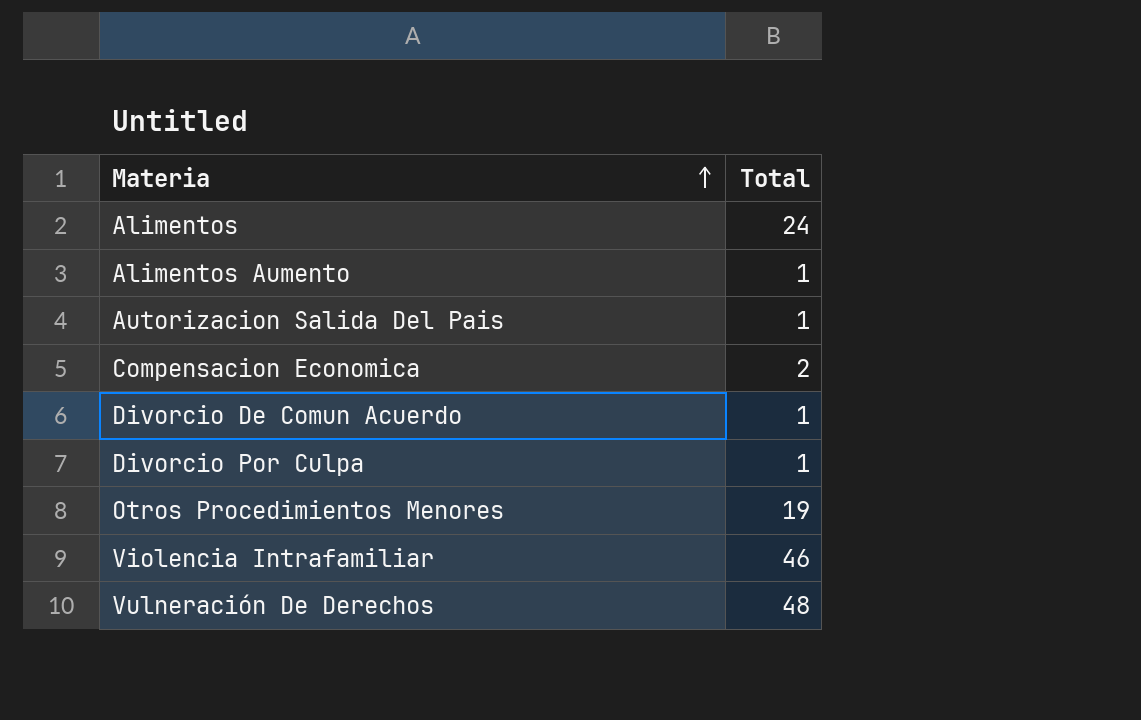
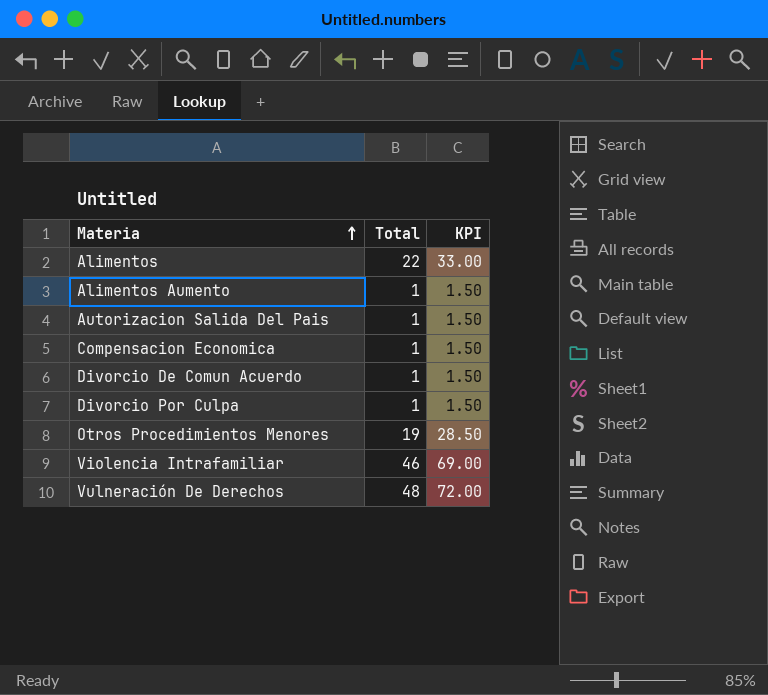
column KPI | formula: none -> [Total] * 1.5
Alimentos | Total: 24 -> 22
Compensacion Economica | Total: 2 -> 1

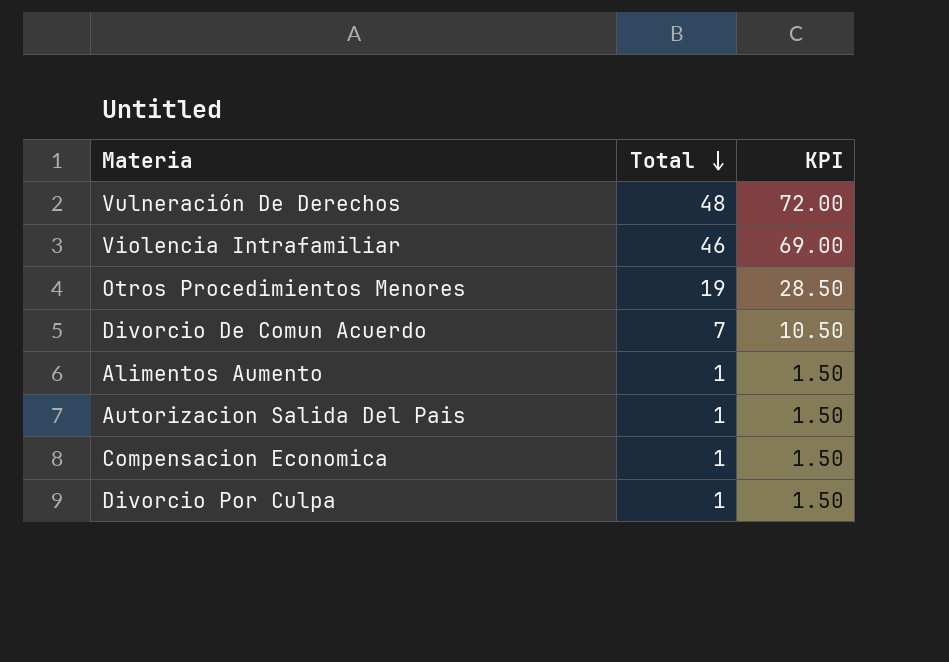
row order: Materia ascending -> Total descending
row Alimentos: 22 | 33.00 -> none
Divorcio De Comun Acuerdo | Total: 1 -> 7
Divorcio De Comun Acuerdo | KPI: 1.50 -> 10.50

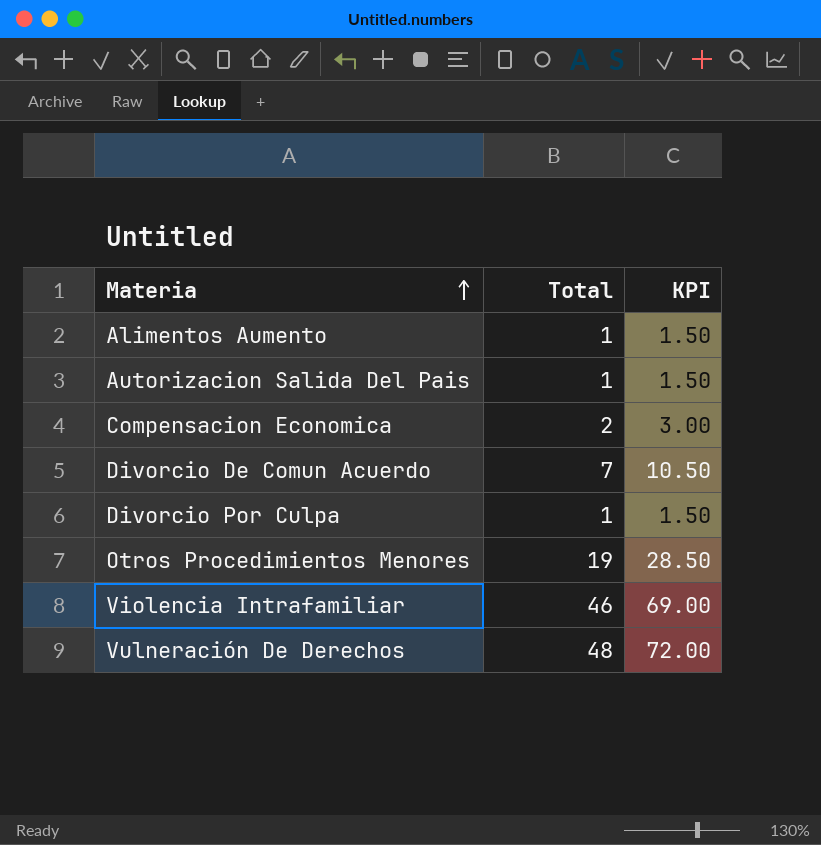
row order: Total descending -> Materia ascending
Compensacion Economica | Total: 1 -> 2
Compensacion Economica | KPI: 1.50 -> 3.00

